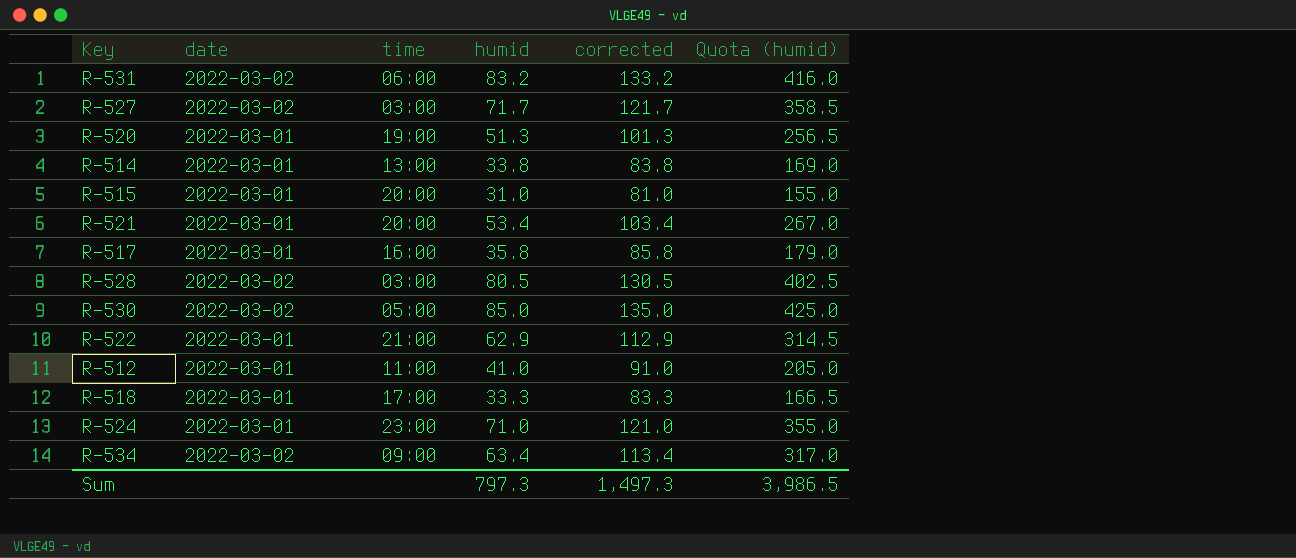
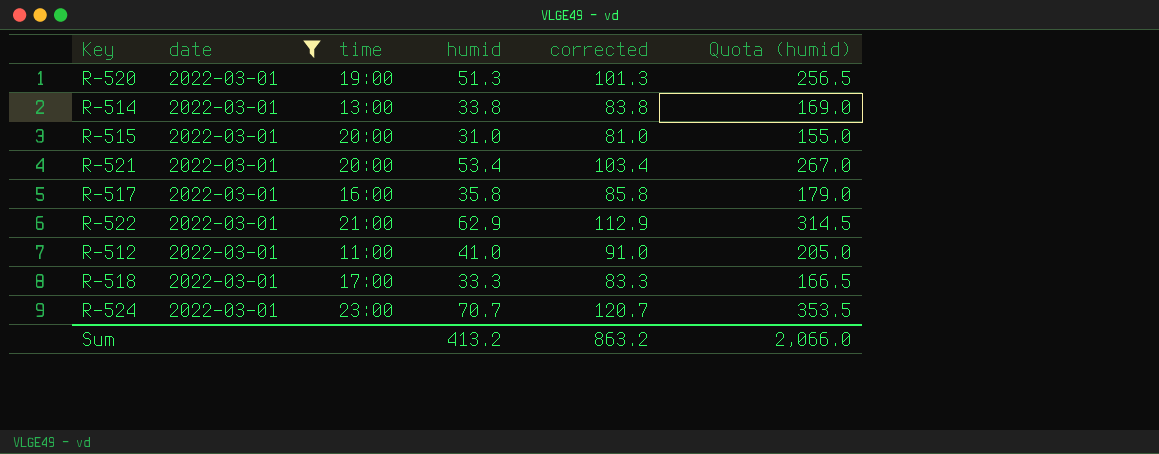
filter: none -> date = 2022-03-01
R-524 | humid: 71.0 -> 70.7
R-524 | corrected: 121.0 -> 120.7
R-524 | Quota (humid): 355.0 -> 353.5
Sum | humid: 797.3 -> 413.2
Sum | corrected: 1,497.3 -> 863.2
Sum | Quota (humid): 3,986.5 -> 2,066.0

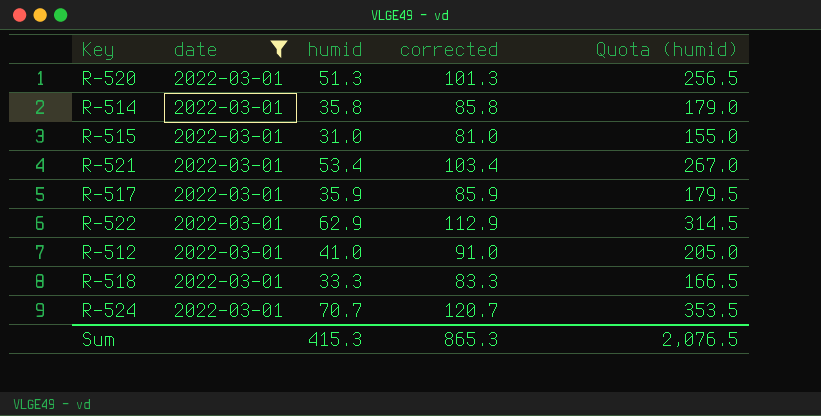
column time | position: 3 -> none
R-514 | humid: 33.8 -> 35.8
R-514 | corrected: 83.8 -> 85.8
R-514 | Quota (humid): 169.0 -> 179.0
R-517 | humid: 35.8 -> 35.9
R-517 | corrected: 85.8 -> 85.9
R-517 | Quota (humid): 179.0 -> 179.5
Sum | humid: 413.2 -> 415.3
Sum | corrected: 863.2 -> 865.3
Sum | Quota (humid): 2,066.0 -> 2,076.5

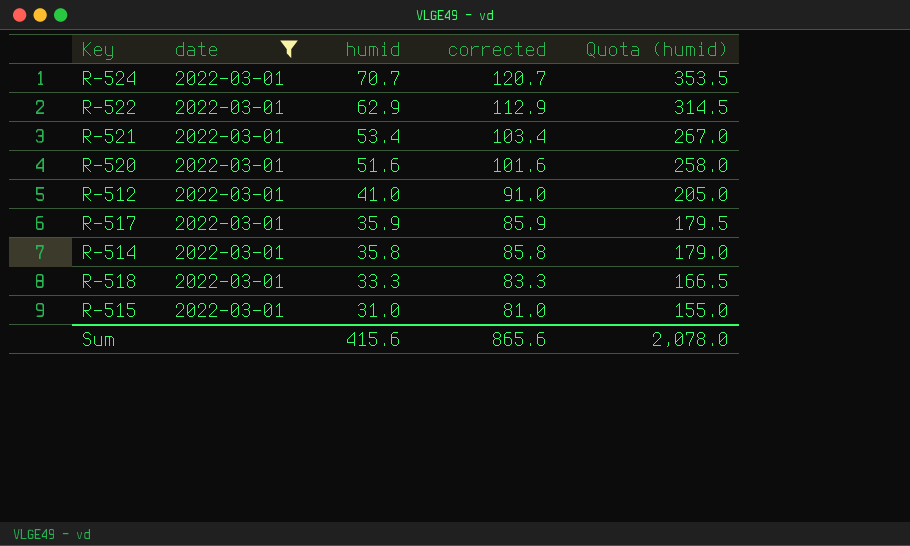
row order: none -> humid descending
R-520 | humid: 51.3 -> 51.6
R-520 | corrected: 101.3 -> 101.6
R-520 | Quota (humid): 256.5 -> 258.0
Sum | humid: 415.3 -> 415.6
Sum | corrected: 865.3 -> 865.6
Sum | Quota (humid): 2,076.5 -> 2,078.0

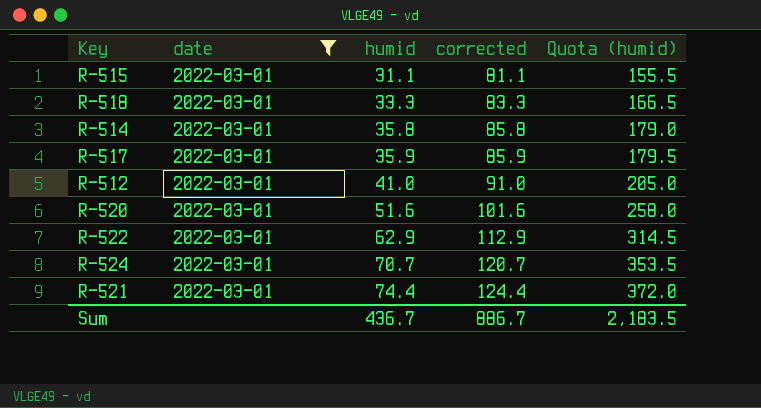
row order: humid descending -> humid ascending
R-515 | humid: 31.0 -> 31.1
R-515 | corrected: 81.0 -> 81.1
R-515 | Quota (humid): 155.0 -> 155.5
R-521 | humid: 53.4 -> 74.4
R-521 | corrected: 103.4 -> 124.4
R-521 | Quota (humid): 267.0 -> 372.0
Sum | humid: 415.6 -> 436.7
Sum | corrected: 865.6 -> 886.7
Sum | Quota (humid): 2,078.0 -> 2,183.5

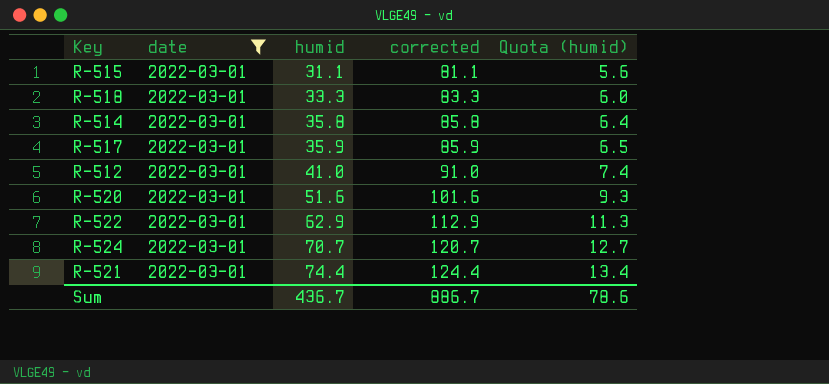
column Quota (humid) | formula: [humid] * 5 -> [humid] * 0.18
Sum | Quota (humid): 2,183.5 -> 78.6

